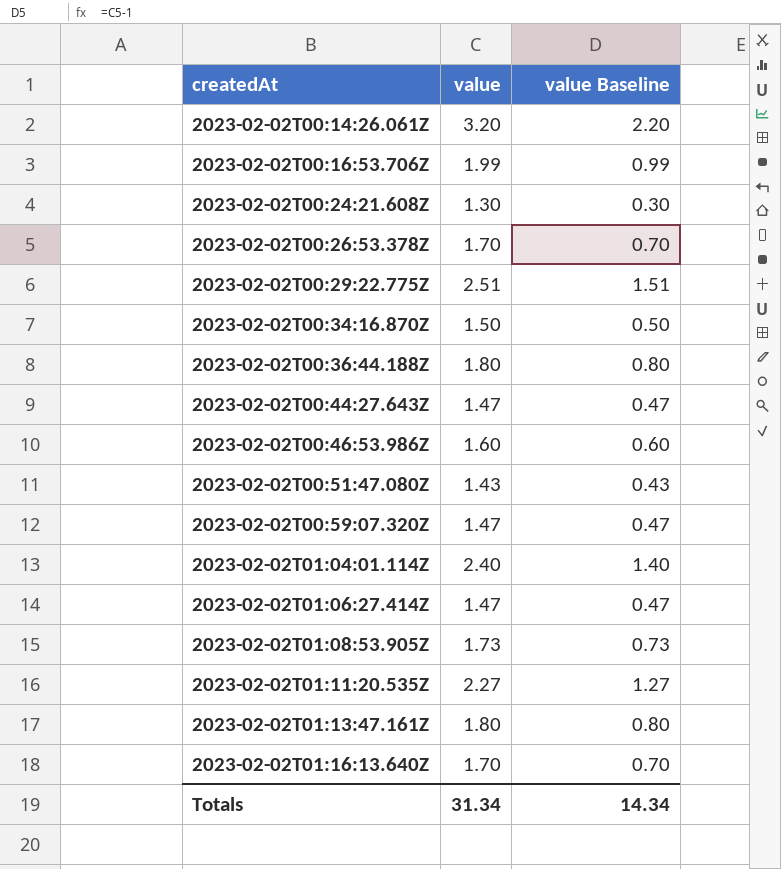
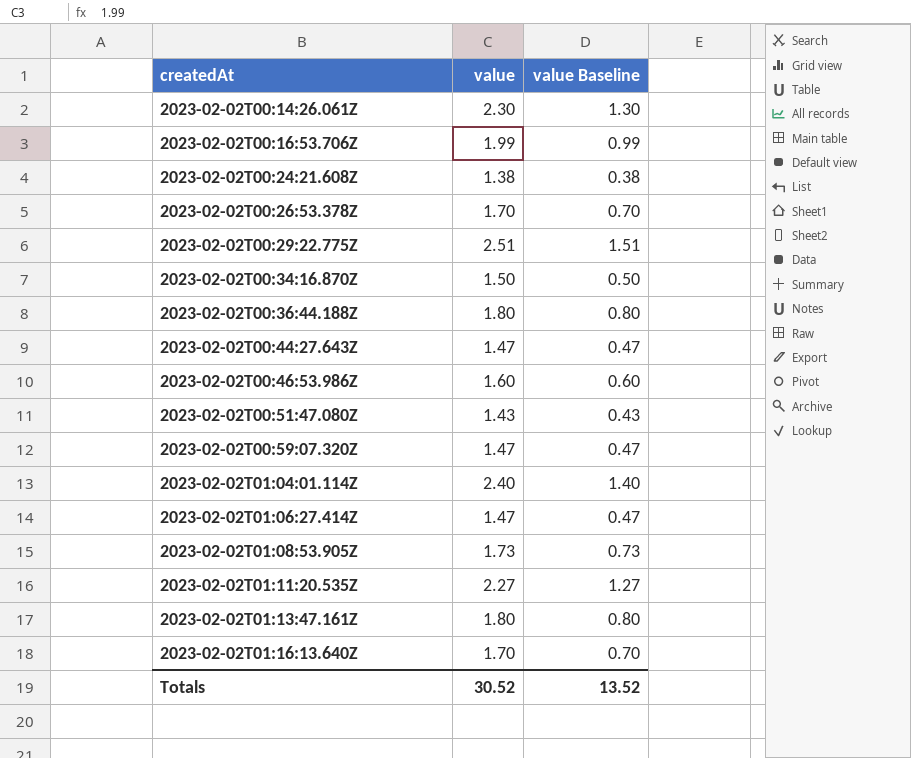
2023-02-02T00:14:26.061Z | value: 3.20 -> 2.30
2023-02-02T00:14:26.061Z | value Baseline: 2.20 -> 1.30
2023-02-02T00:24:21.608Z | value: 1.30 -> 1.38
2023-02-02T00:24:21.608Z | value Baseline: 0.30 -> 0.38
Totals | value: 31.34 -> 30.52
Totals | value Baseline: 14.34 -> 13.52

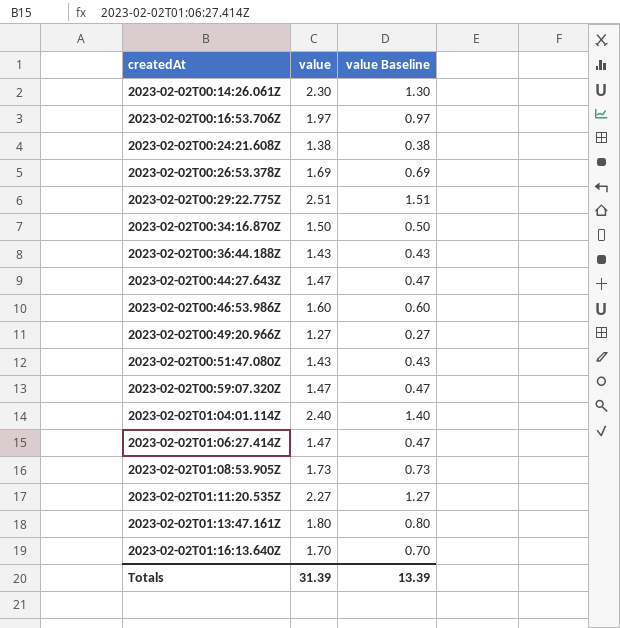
2023-02-02T00:16:53.706Z | value: 1.99 -> 1.97
2023-02-02T00:16:53.706Z | value Baseline: 0.99 -> 0.97
2023-02-02T00:26:53.378Z | value: 1.70 -> 1.69
2023-02-02T00:26:53.378Z | value Baseline: 0.70 -> 0.69
2023-02-02T00:36:44.188Z | value: 1.80 -> 1.43
2023-02-02T00:36:44.188Z | value Baseline: 0.80 -> 0.43
row 2023-02-02T00:49:20.966Z: none -> 1.27 | 0.27
Totals | value: 30.52 -> 31.39
Totals | value Baseline: 13.52 -> 13.39

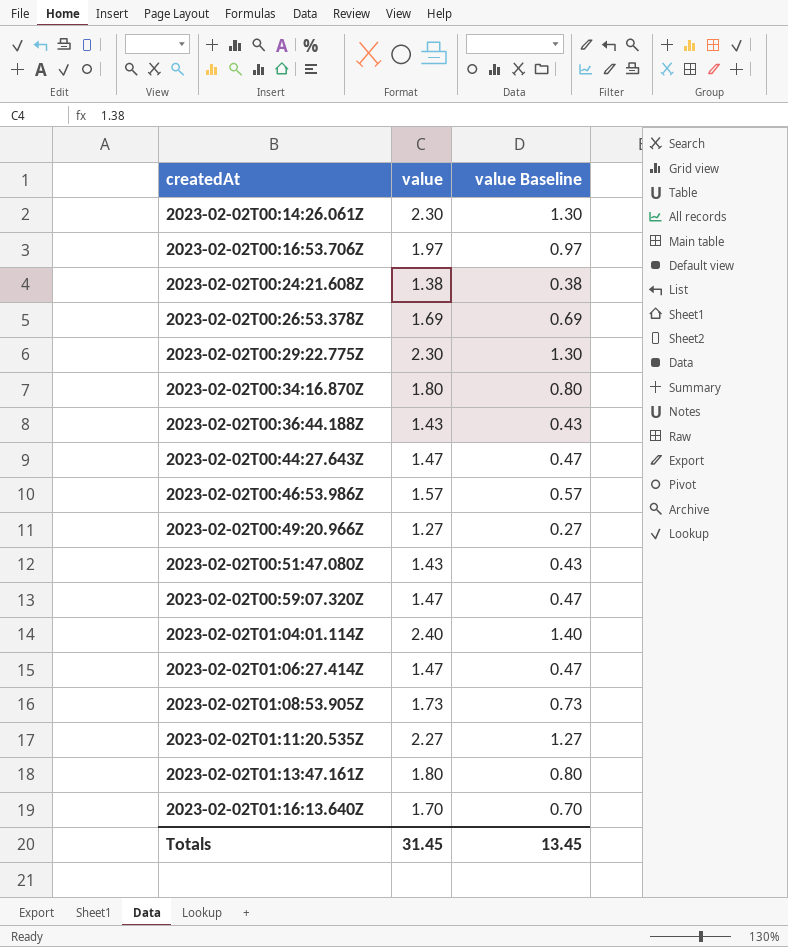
2023-02-02T00:29:22.775Z | value: 2.51 -> 2.30
2023-02-02T00:29:22.775Z | value Baseline: 1.51 -> 1.30
2023-02-02T00:34:16.870Z | value: 1.50 -> 1.80
2023-02-02T00:34:16.870Z | value Baseline: 0.50 -> 0.80
2023-02-02T00:46:53.986Z | value: 1.60 -> 1.57
2023-02-02T00:46:53.986Z | value Baseline: 0.60 -> 0.57
Totals | value: 31.39 -> 31.45
Totals | value Baseline: 13.39 -> 13.45

